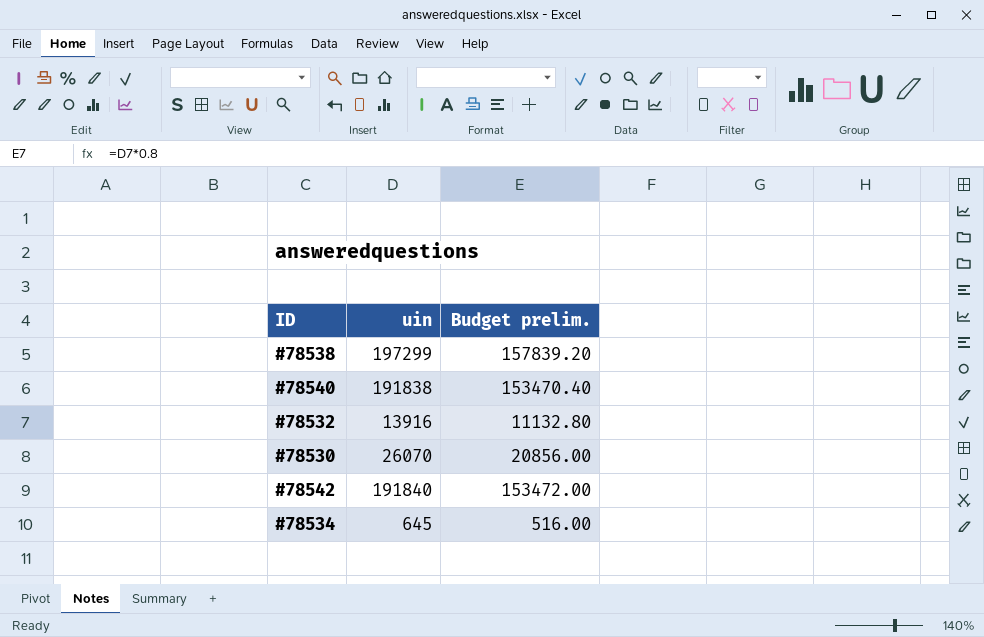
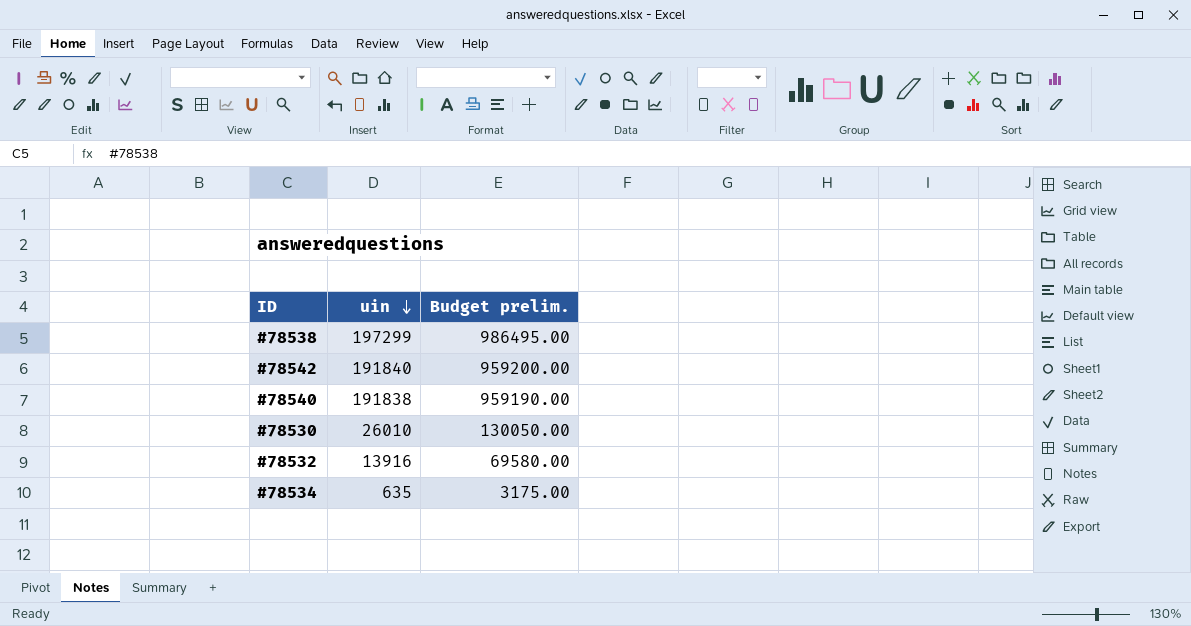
row order: none -> uin descending
column Budget prelim. | formula: [uin] * 0.8 -> [uin] * 5
#78530 | uin: 26070 -> 26010
#78534 | uin: 645 -> 635

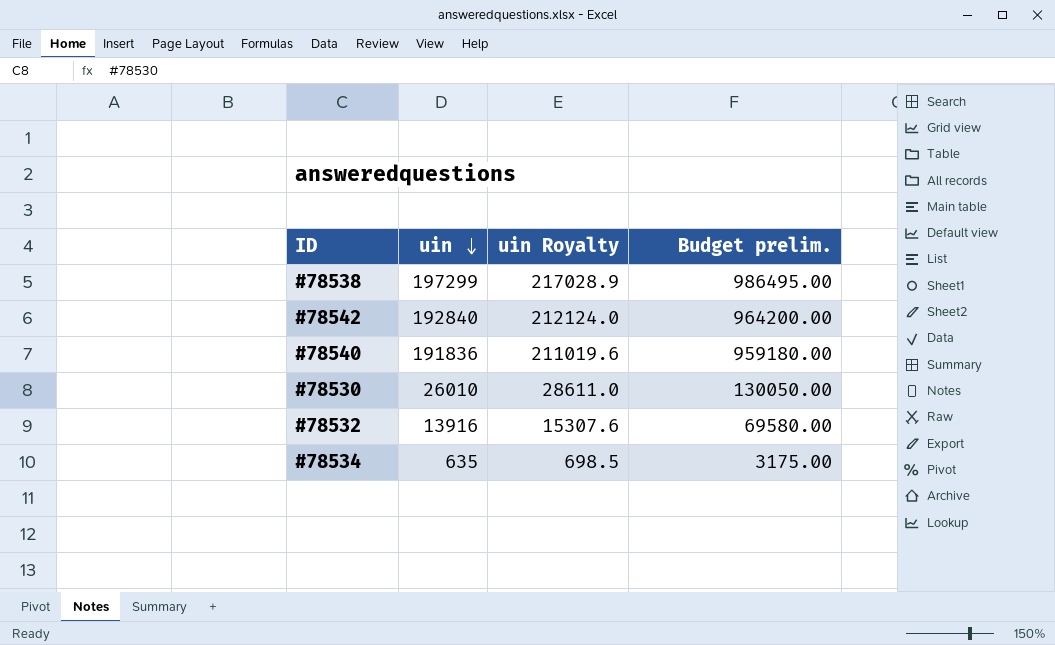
column uin Royalty | formula: none -> [uin] * 1.1
#78542 | uin: 191840 -> 192840
#78542 | Budget prelim.: 959200.00 -> 964200.00
#78540 | uin: 191838 -> 191836
#78540 | Budget prelim.: 959190.00 -> 959180.00

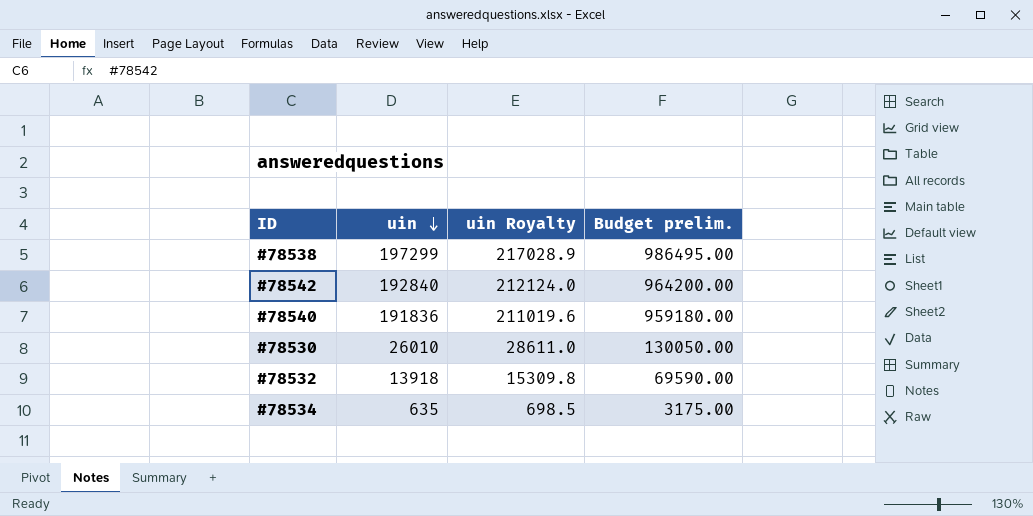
#78532 | uin: 13916 -> 13918
#78532 | uin Royalty: 15307.6 -> 15309.8
#78532 | Budget prelim.: 69580.00 -> 69590.00

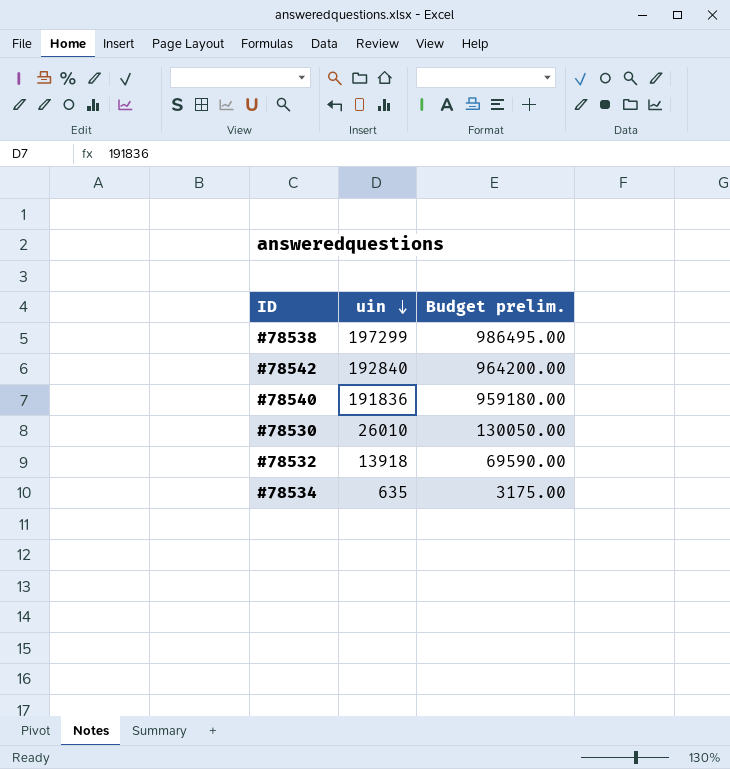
column uin Royalty | formula: [uin] * 1.1 -> none

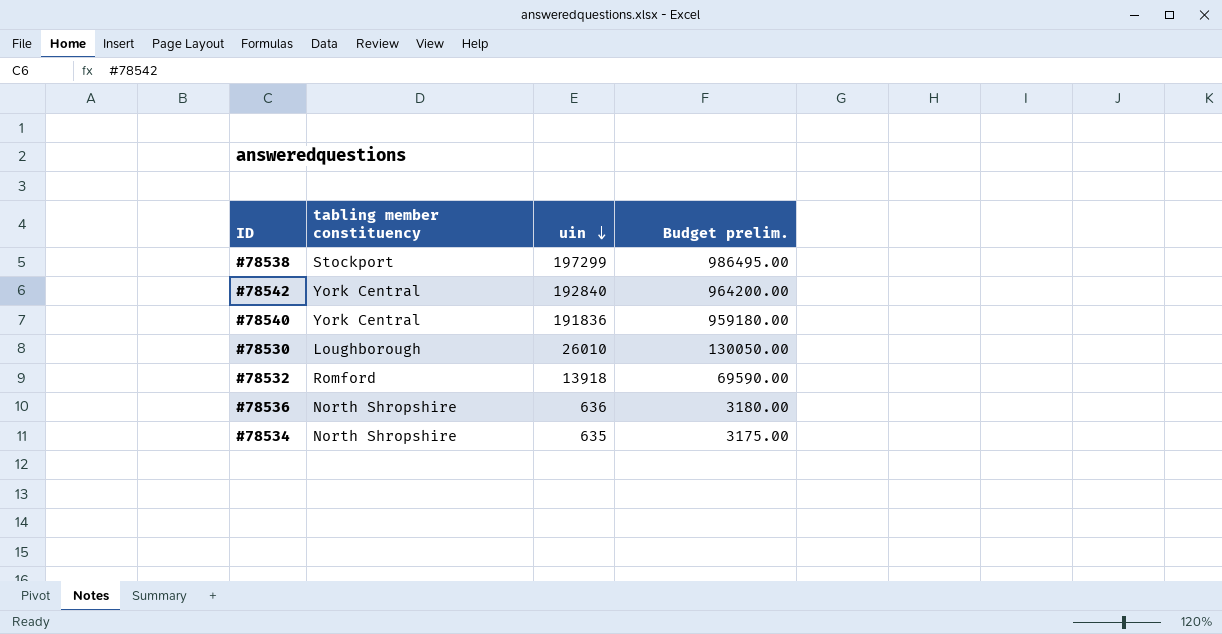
column tabling member constituency | position: none -> 2
row #78536: none -> North Shropshire | 636 | 3180.00

